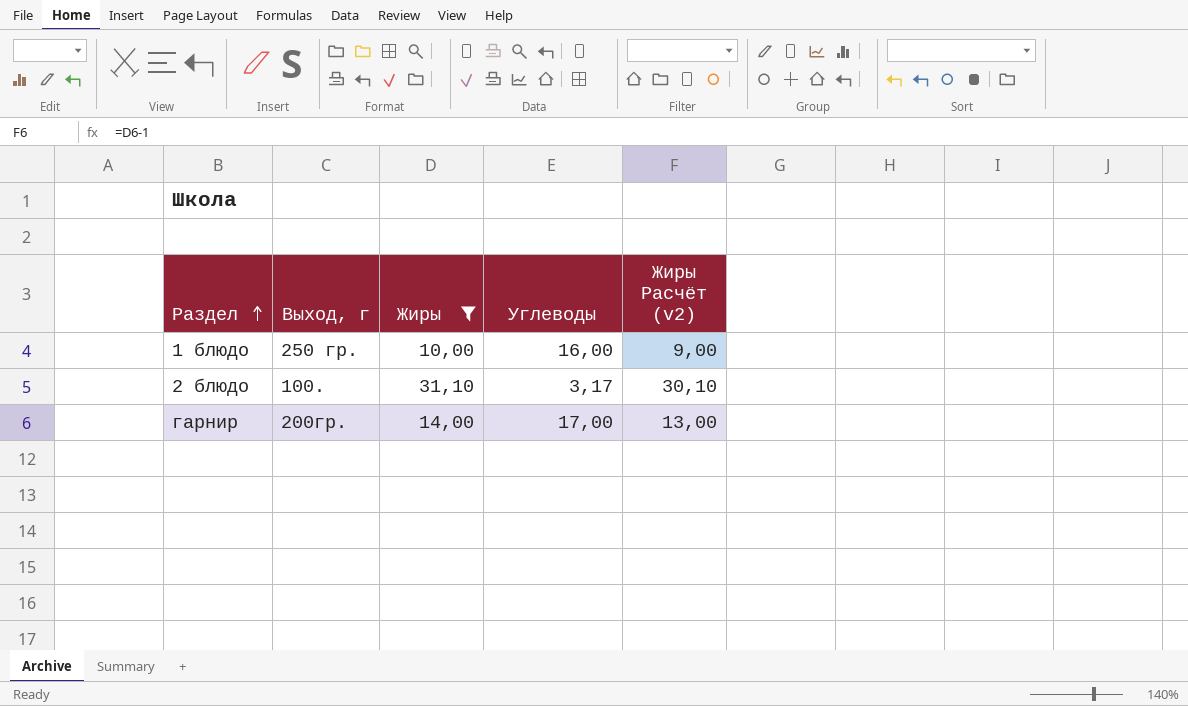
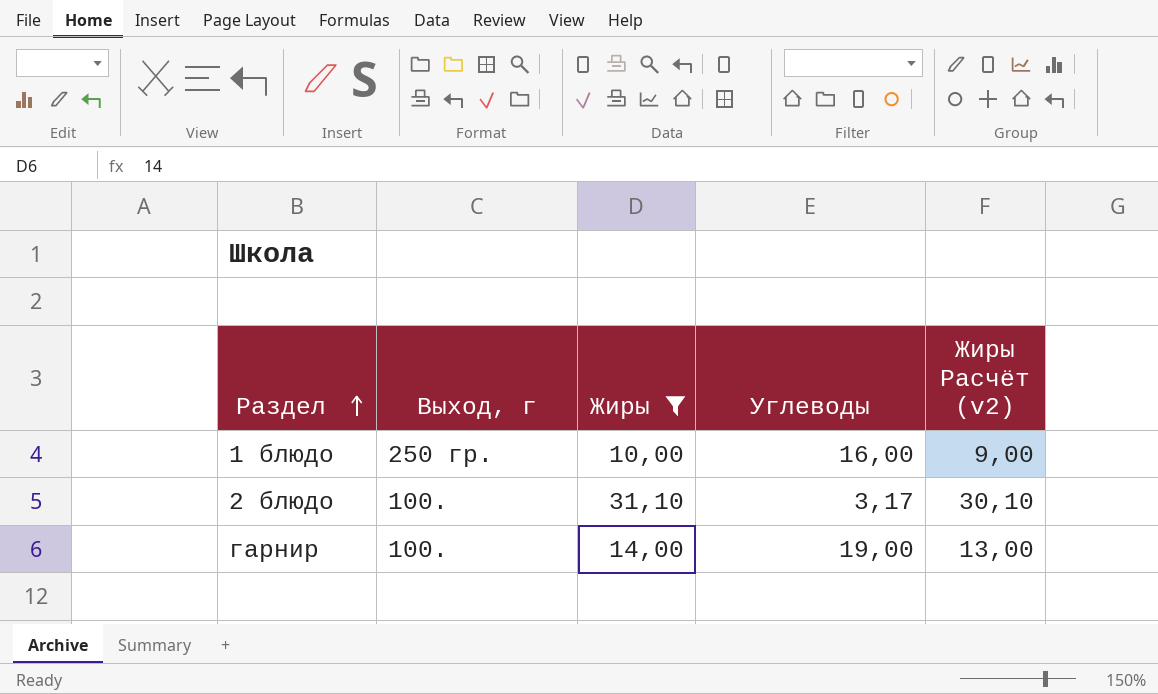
гарнир | Выход, г: 200гр. -> 100.
гарнир | Углеводы: 17,00 -> 19,00

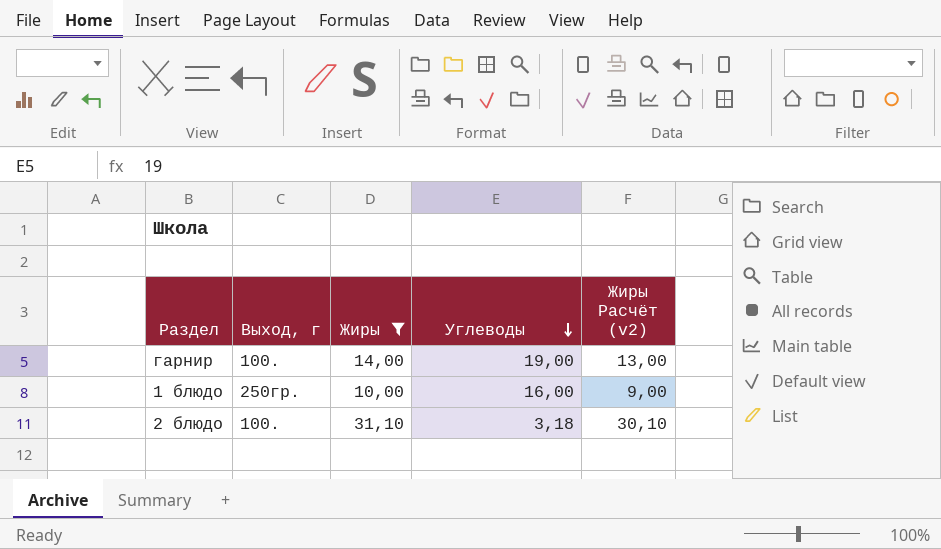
row order: Раздел ascending -> Углеводы descending
1 блюдо | Выход, г: 250 гр. -> 250гр.
2 блюдо | Углеводы: 3,17 -> 3,18

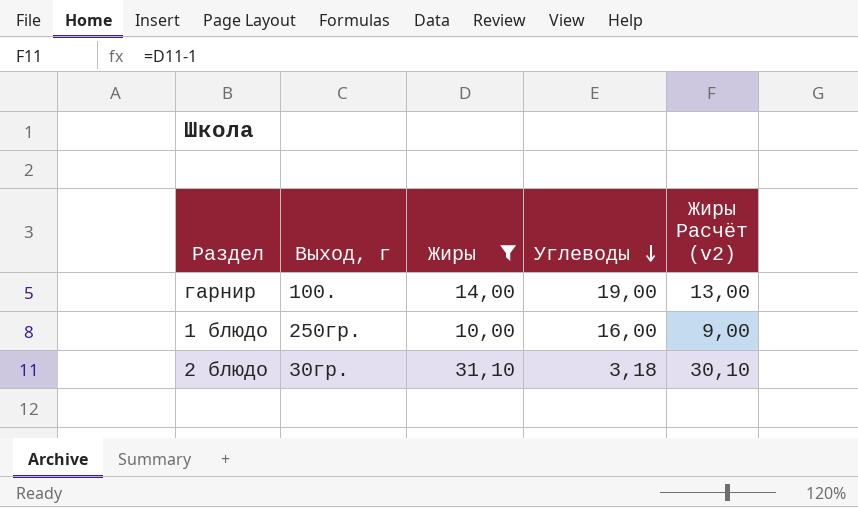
2 блюдо | Выход, г: 100. -> 30гр.

